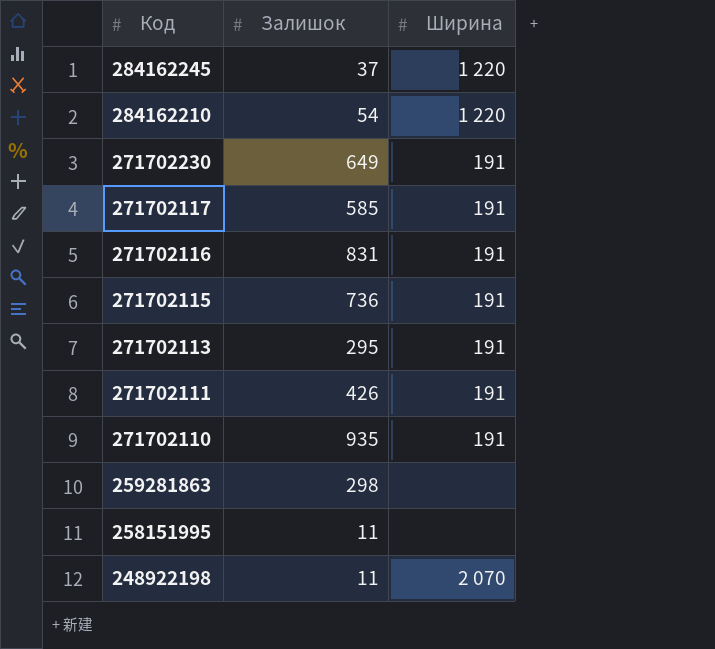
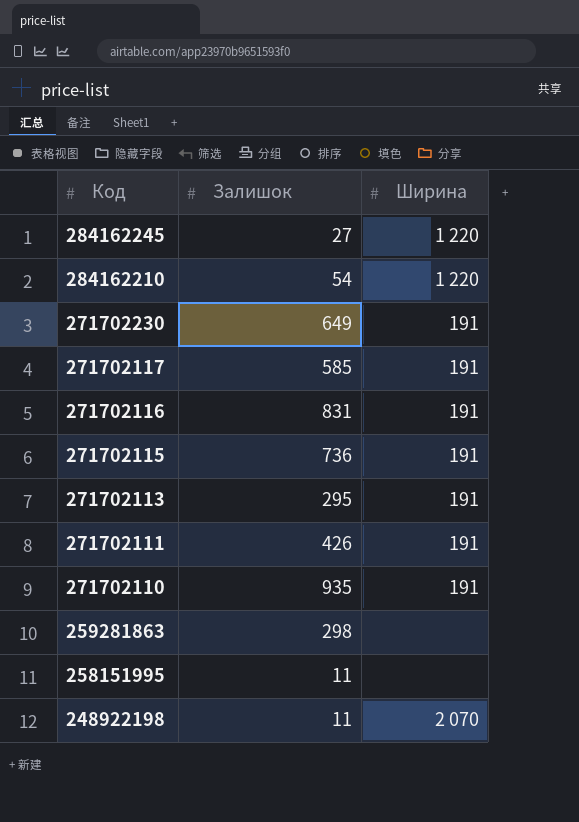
284162245 | Залишок: 37 -> 27

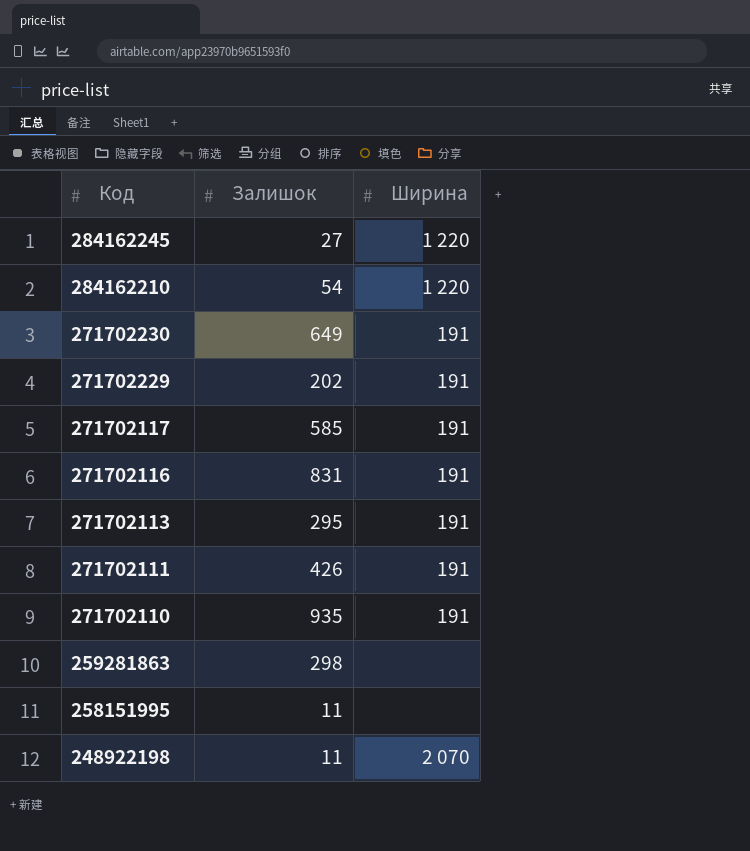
row 271702115: 736 | 191 -> none
row 271702229: none -> 202 | 191

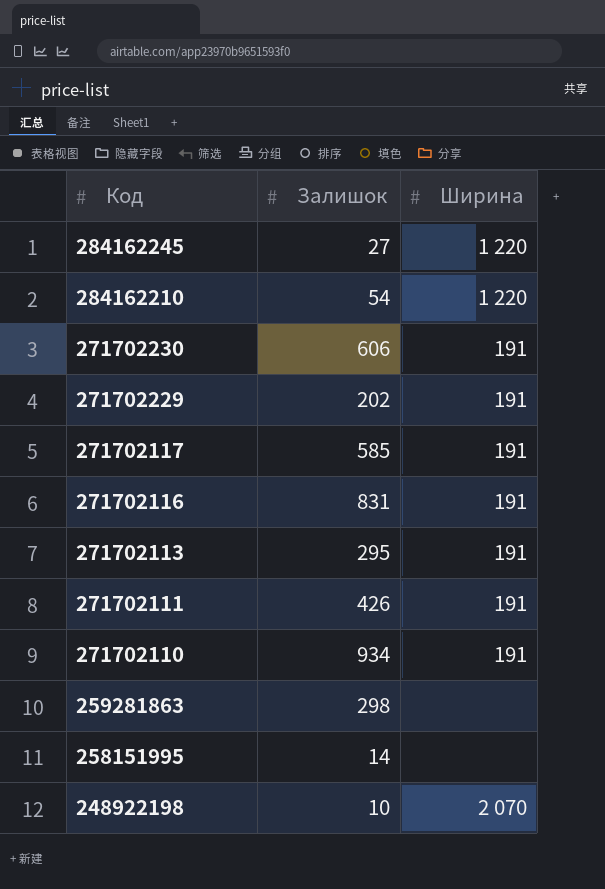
271702230 | Залишок: 649 -> 606
271702110 | Залишок: 935 -> 934
258151995 | Залишок: 11 -> 14
248922198 | Залишок: 11 -> 10

